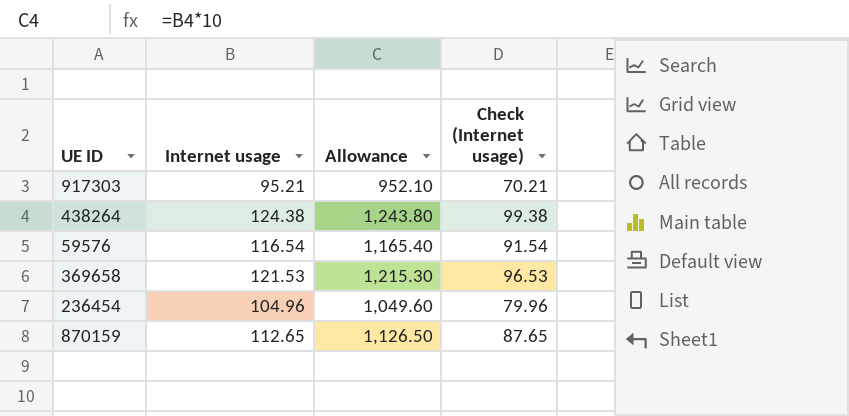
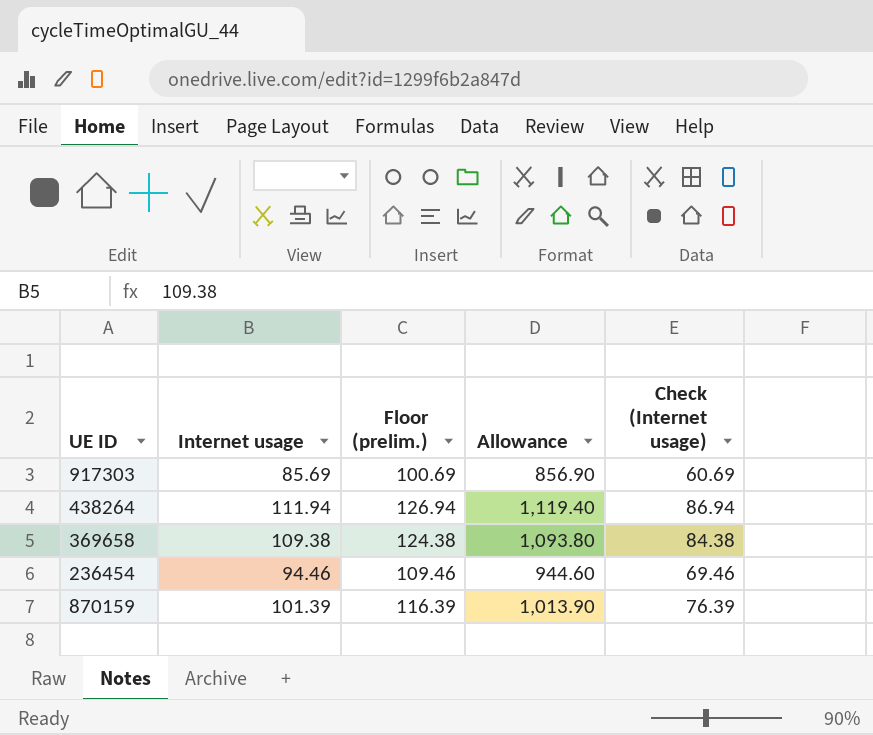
column Floor (prelim.) | formula: none -> [Internet usage] + 15
row 59576: 116.54 | 1,165.40 | 91.54 -> none
917303 | Internet usage: 95.21 -> 85.69
917303 | Allowance: 952.10 -> 856.90
917303 | Check (Internet usage): 70.21 -> 60.69
438264 | Internet usage: 124.38 -> 111.94
438264 | Allowance: 1,243.80 -> 1,119.40
438264 | Check (Internet usage): 99.38 -> 86.94
369658 | Internet usage: 121.53 -> 109.38
369658 | Allowance: 1,215.30 -> 1,093.80
369658 | Check (Internet usage): 96.53 -> 84.38
236454 | Internet usage: 104.96 -> 94.46
236454 | Allowance: 1,049.60 -> 944.60
236454 | Check (Internet usage): 79.96 -> 69.46
870159 | Internet usage: 112.65 -> 101.39
870159 | Allowance: 1,126.50 -> 1,013.90
870159 | Check (Internet usage): 87.65 -> 76.39

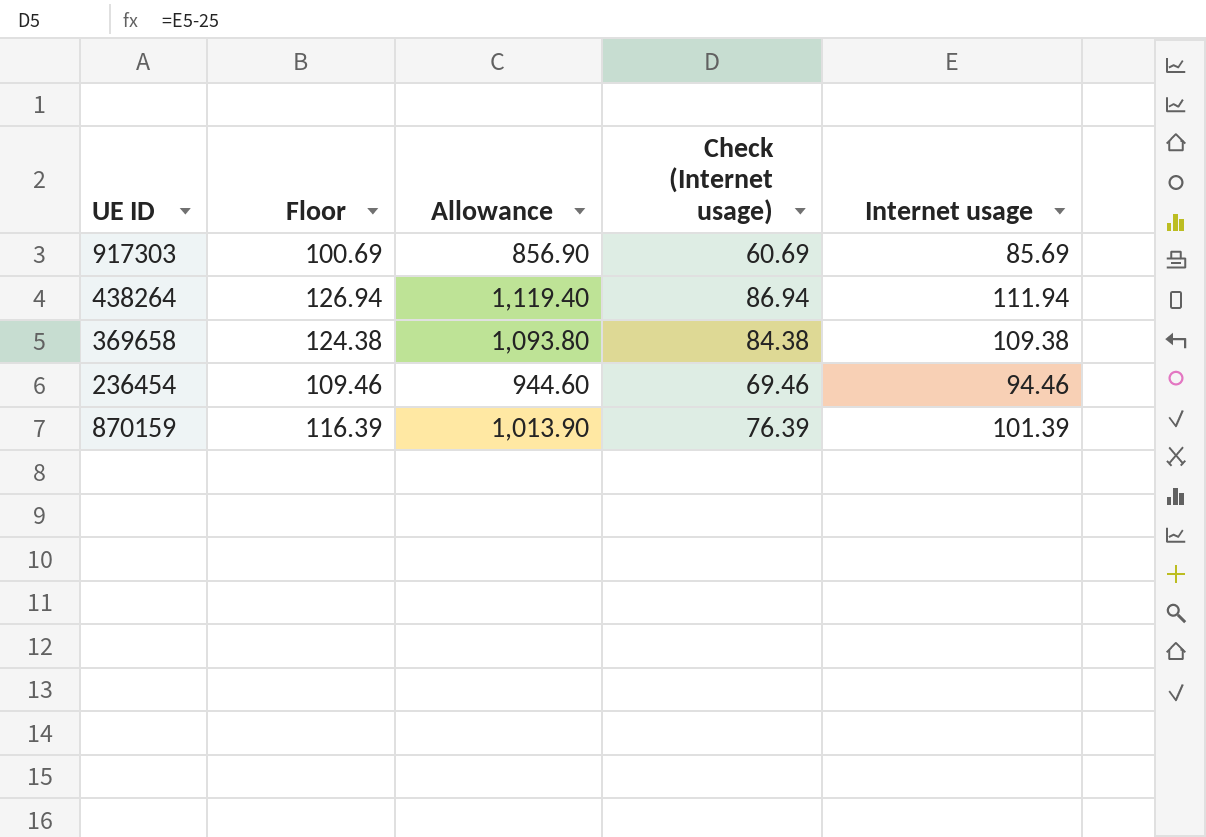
column name: Floor (prelim.) -> Floor
column Internet usage | position: 2 -> 5

